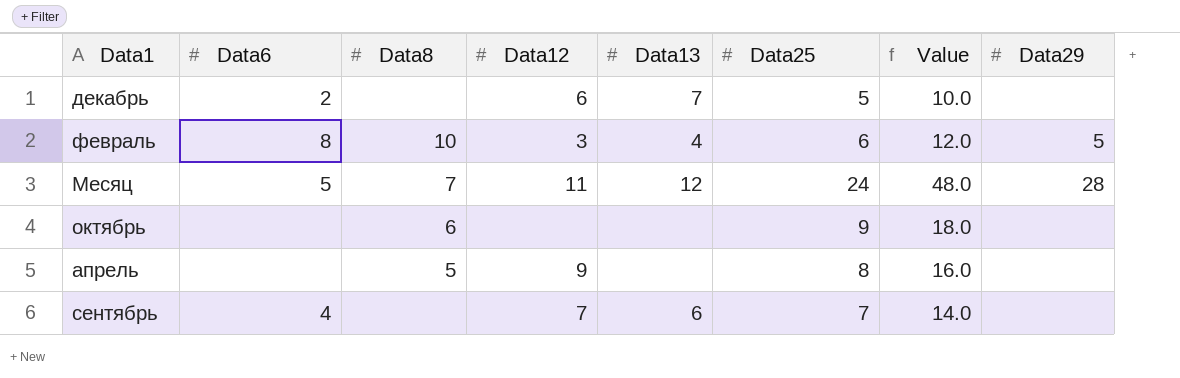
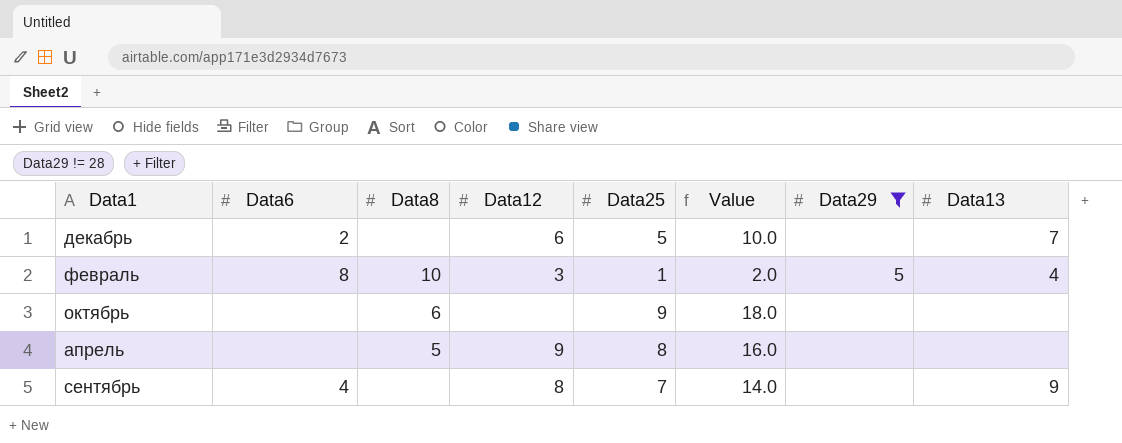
filter: none -> Data29 != 28
column Data13 | position: 5 -> 8
февраль | Data25: 6 -> 1
февраль | Value: 12.0 -> 2.0
сентябрь | Data12: 7 -> 8
сентябрь | Data13: 6 -> 9

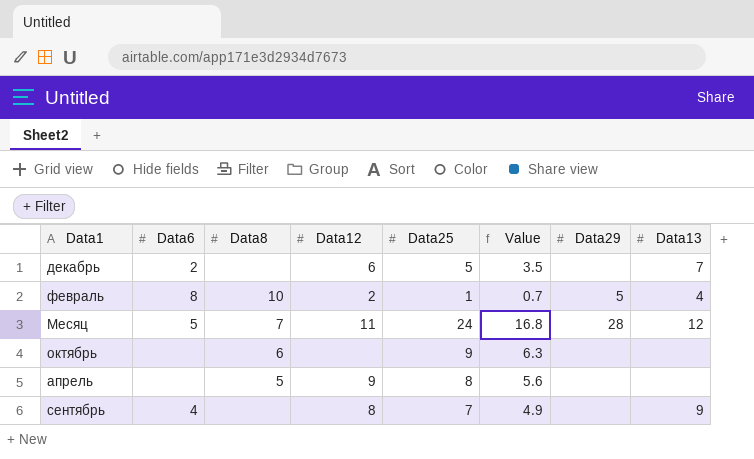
filter: Data29 != 28 -> none
column Value | formula: [Data25] * 2 -> [Data25] * 0.7
февраль | Data12: 3 -> 2

